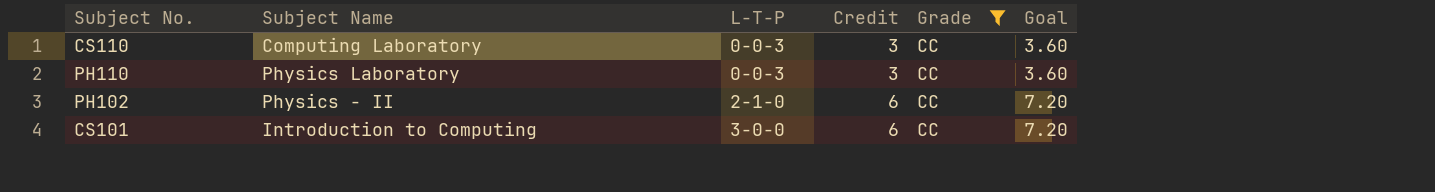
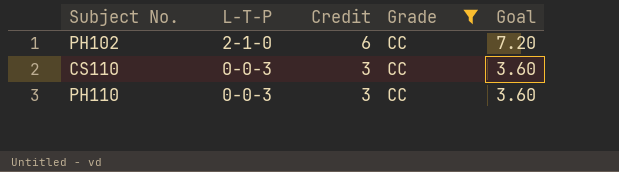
row order: L-T-P ascending -> L-T-P descending
column Subject Name | position: 2 -> none
row CS101: Introduction to Computing | 3-0-0 | 6 | CC | 7.20 -> none

